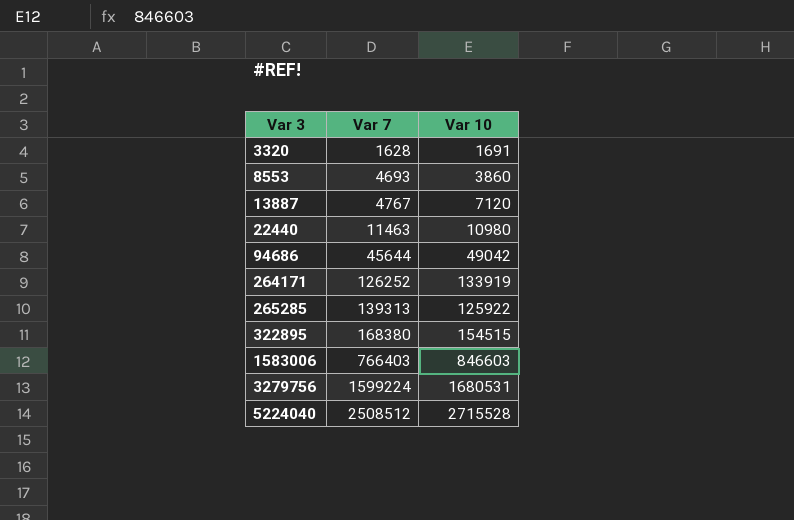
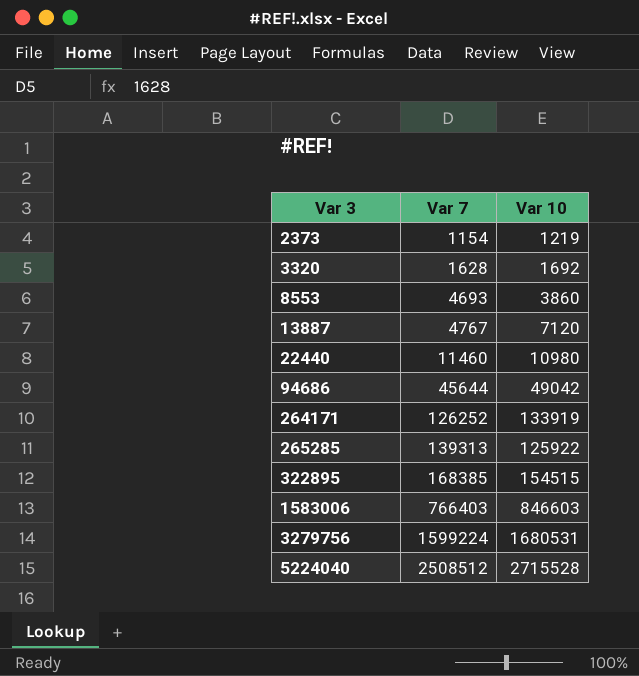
row 2373: none -> 1154 | 1219
3320 | Var 10: 1691 -> 1692
22440 | Var 7: 11463 -> 11460
322895 | Var 7: 168380 -> 168385

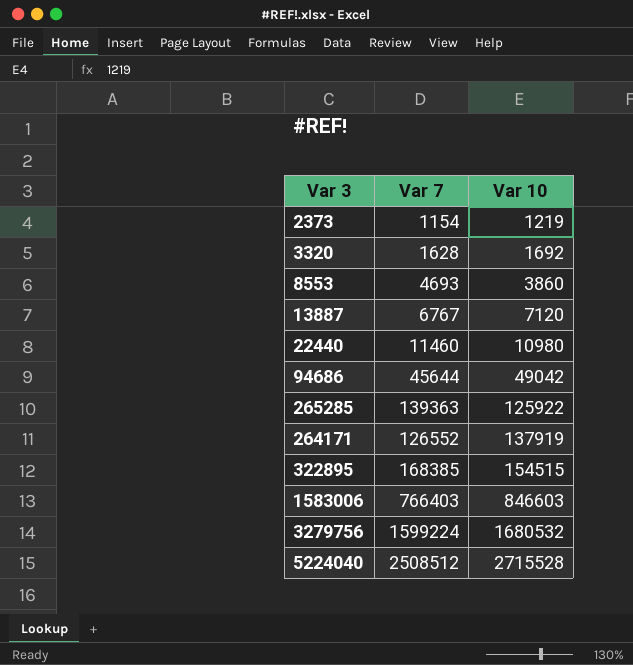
row order: Var 3 ascending -> Var 10 ascending
13887 | Var 7: 4767 -> 6767
265285 | Var 7: 139313 -> 139363
264171 | Var 7: 126252 -> 126552
264171 | Var 10: 133919 -> 137919
3279756 | Var 10: 1680531 -> 1680532

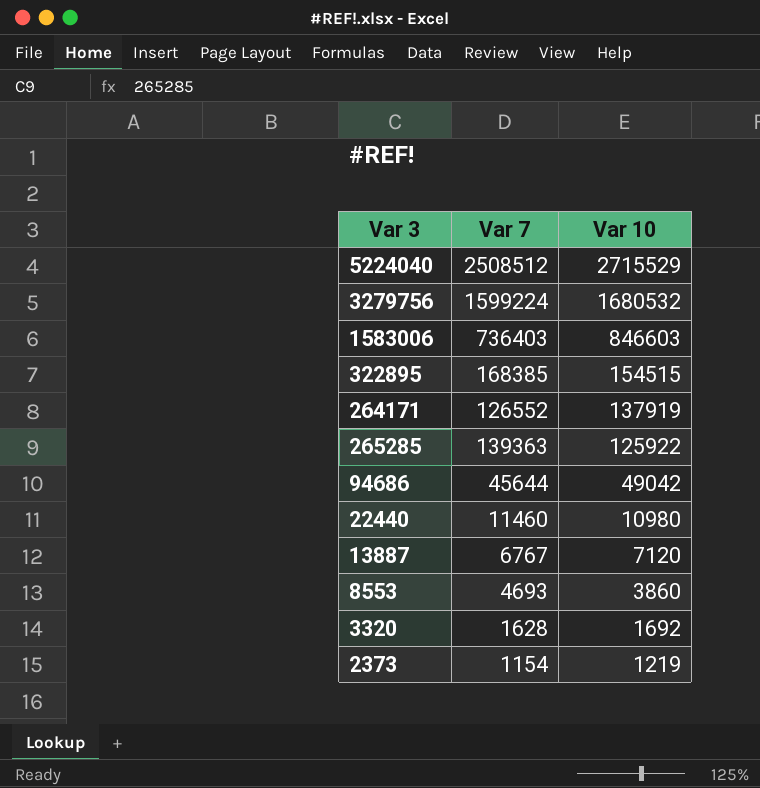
row order: Var 10 ascending -> Var 10 descending
5224040 | Var 10: 2715528 -> 2715529
1583006 | Var 7: 766403 -> 736403

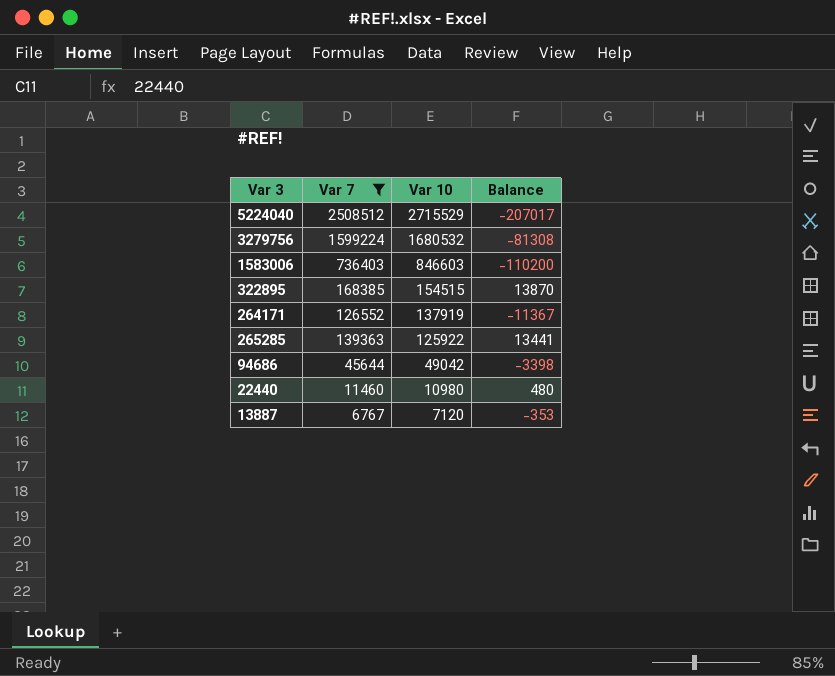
filter: none -> Var 7 >= 6767
column Balance | formula: none -> [Var 7] - [Var 10]

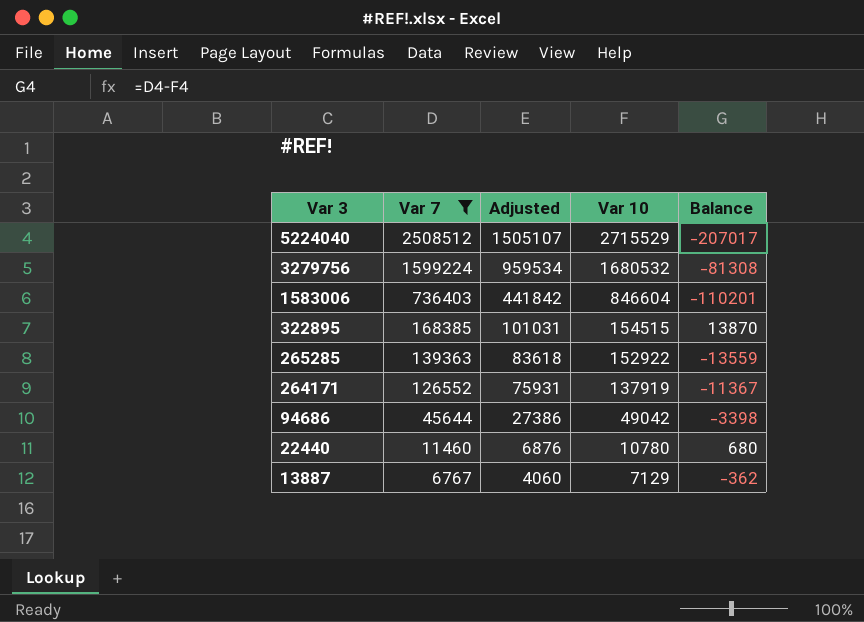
row order: Var 10 descending -> Var 3 descending
column Adjusted | formula: none -> [Var 7] * 0.6
1583006 | Var 10: 846603 -> 846604
1583006 | Balance: -110200 -> -110201
265285 | Var 10: 125922 -> 152922
265285 | Balance: 13441 -> -13559
22440 | Var 10: 10980 -> 10780
22440 | Balance: 480 -> 680
13887 | Var 10: 7120 -> 7129
13887 | Balance: -353 -> -362

